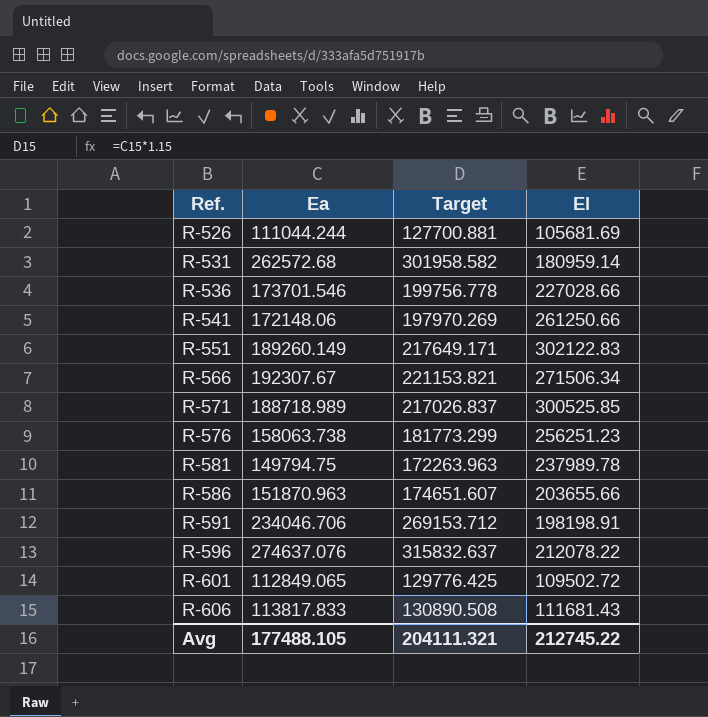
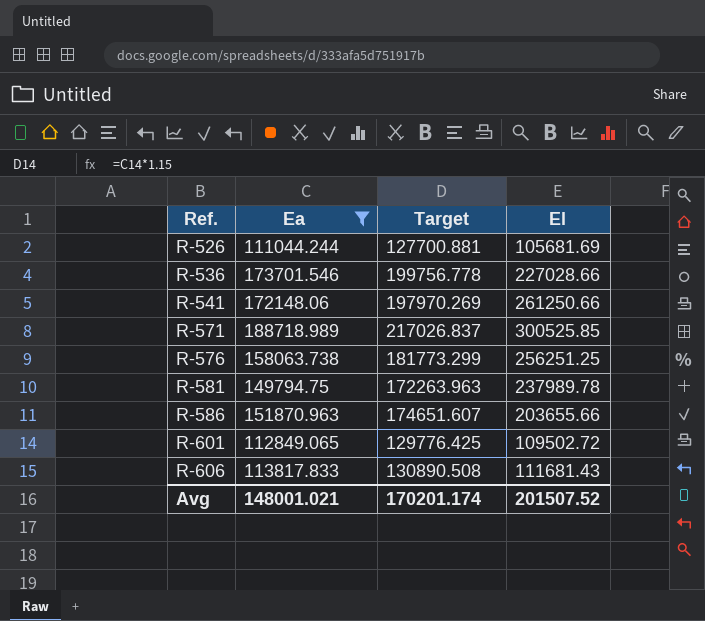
filter: none -> Ea <= 188718.989
R-576 | El: 256251.23 -> 256251.25
Avg | Ea: 177488.105 -> 148001.021
Avg | Target: 204111.321 -> 170201.174
Avg | El: 212745.22 -> 201507.52

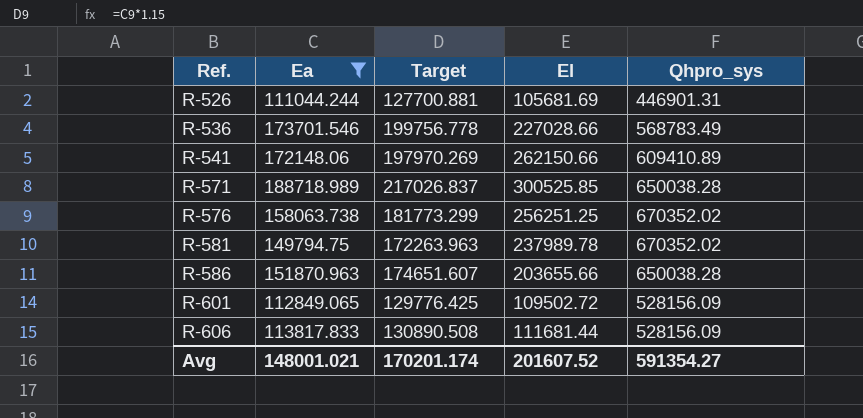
column Qhpro_sys | position: none -> 5
R-541 | El: 261250.66 -> 262150.66
R-606 | El: 111681.43 -> 111681.44
Avg | El: 201507.52 -> 201607.52

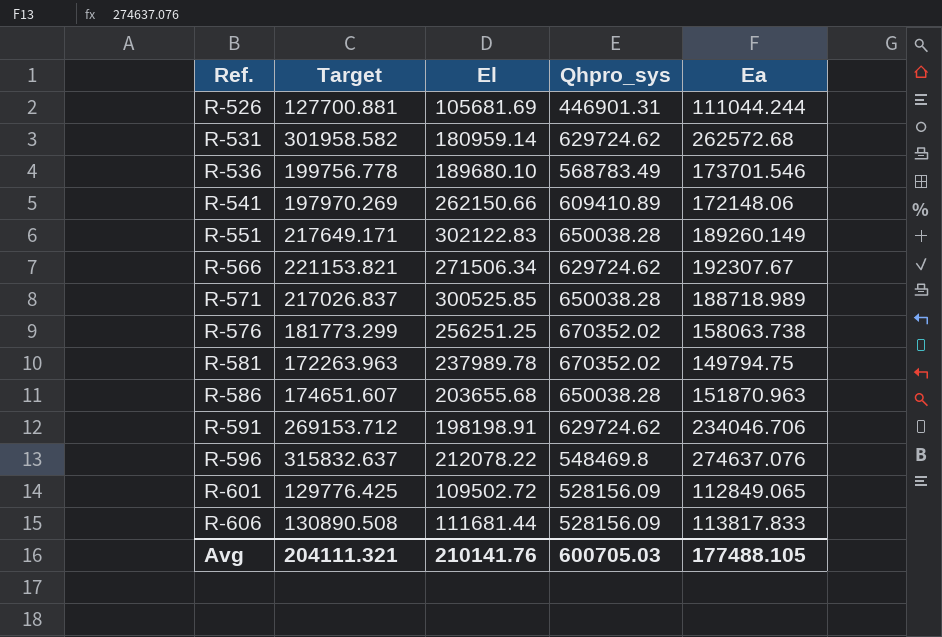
filter: Ea <= 188718.989 -> none
column Ea | position: 2 -> 5
R-536 | El: 227028.66 -> 189680.10
R-586 | El: 203655.66 -> 203655.68
Avg | Target: 170201.174 -> 204111.321
Avg | El: 201607.52 -> 210141.76
Avg | Qhpro_sys: 591354.27 -> 600705.03
Avg | Ea: 148001.021 -> 177488.105

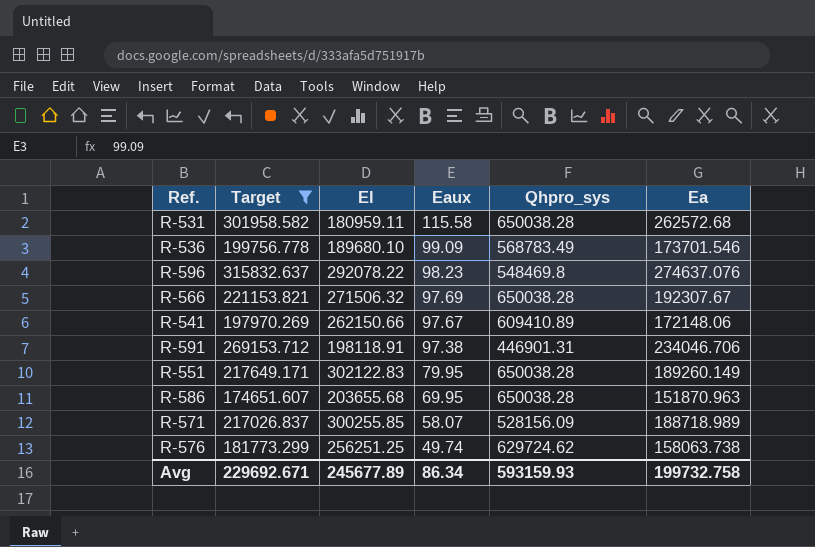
filter: none -> Target >= 174651.607
row order: Ref. ascending -> Eaux descending
column Eaux | position: none -> 4
R-531 | El: 180959.14 -> 180959.11
R-531 | Qhpro_sys: 629724.62 -> 650038.28
R-596 | El: 212078.22 -> 292078.22
R-566 | El: 271506.34 -> 271506.32
R-566 | Qhpro_sys: 629724.62 -> 650038.28
R-591 | El: 198198.91 -> 198118.91
R-591 | Qhpro_sys: 629724.62 -> 446901.31
R-571 | El: 300525.85 -> 300255.85
R-571 | Qhpro_sys: 650038.28 -> 528156.09
R-576 | Qhpro_sys: 670352.02 -> 629724.62
Avg | Target: 204111.321 -> 229692.671
Avg | El: 210141.76 -> 245677.89
Avg | Qhpro_sys: 600705.03 -> 593159.93
Avg | Ea: 177488.105 -> 199732.758

